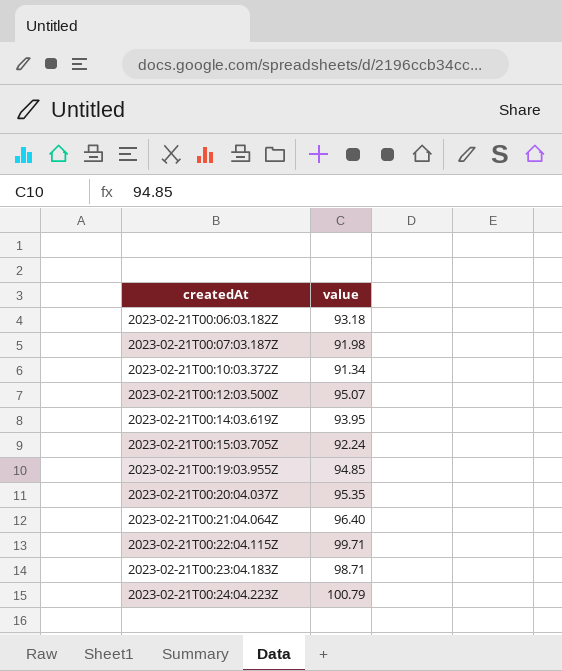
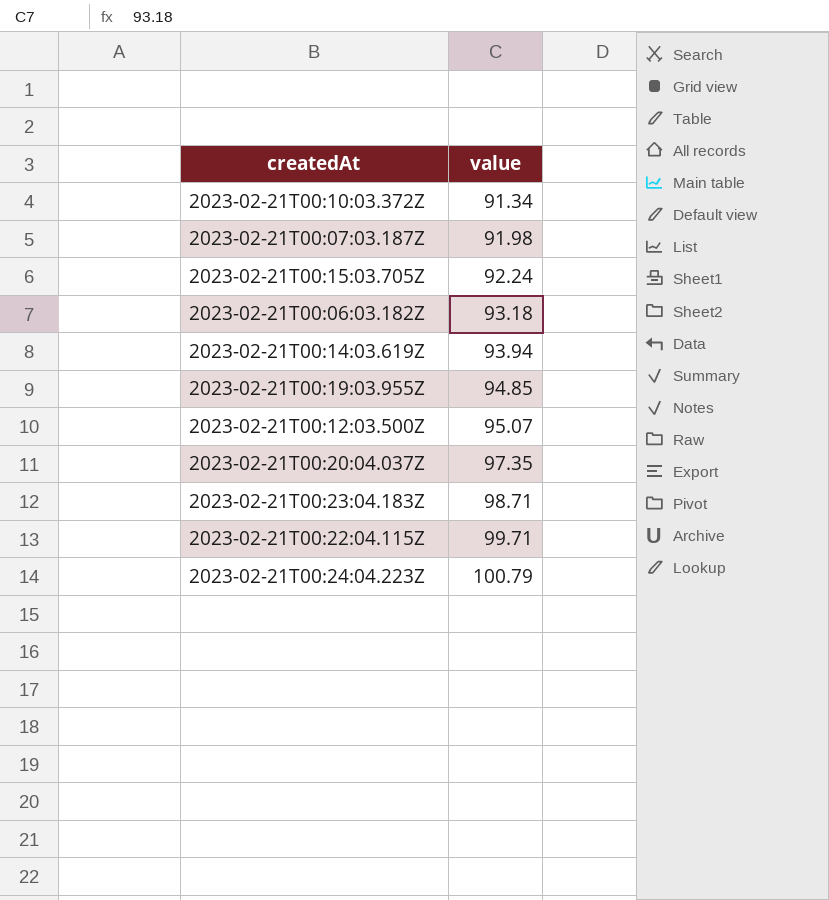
row order: createdAt ascending -> value ascending
row 2023-02-21T00:21:04.064Z: 96.40 -> none
2023-02-21T00:14:03.619Z | value: 93.95 -> 93.94
2023-02-21T00:20:04.037Z | value: 95.35 -> 97.35

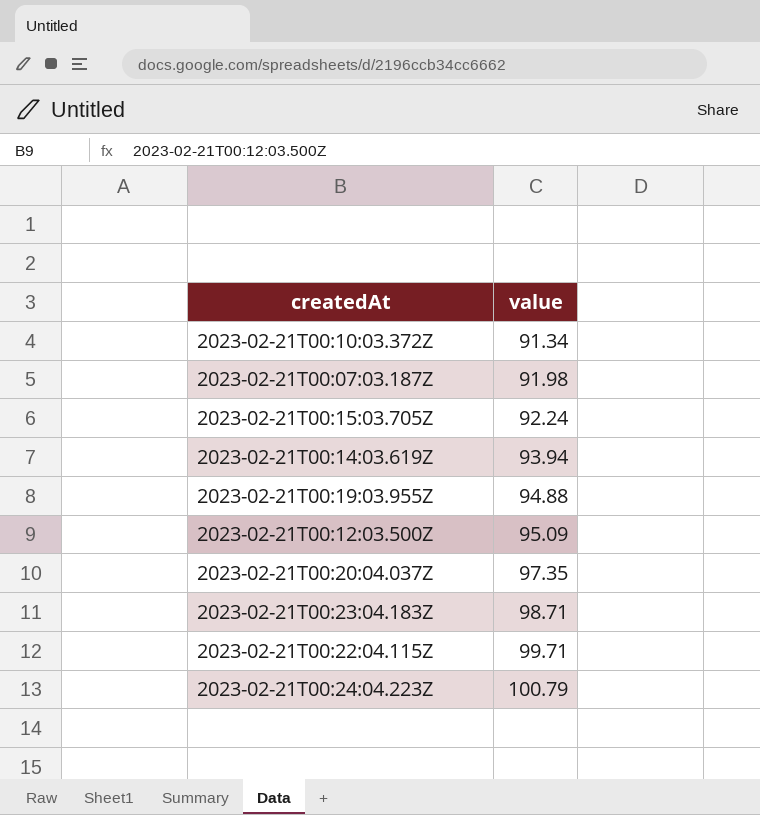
row 2023-02-21T00:06:03.182Z: 93.18 -> none
2023-02-21T00:19:03.955Z | value: 94.85 -> 94.88
2023-02-21T00:12:03.500Z | value: 95.07 -> 95.09

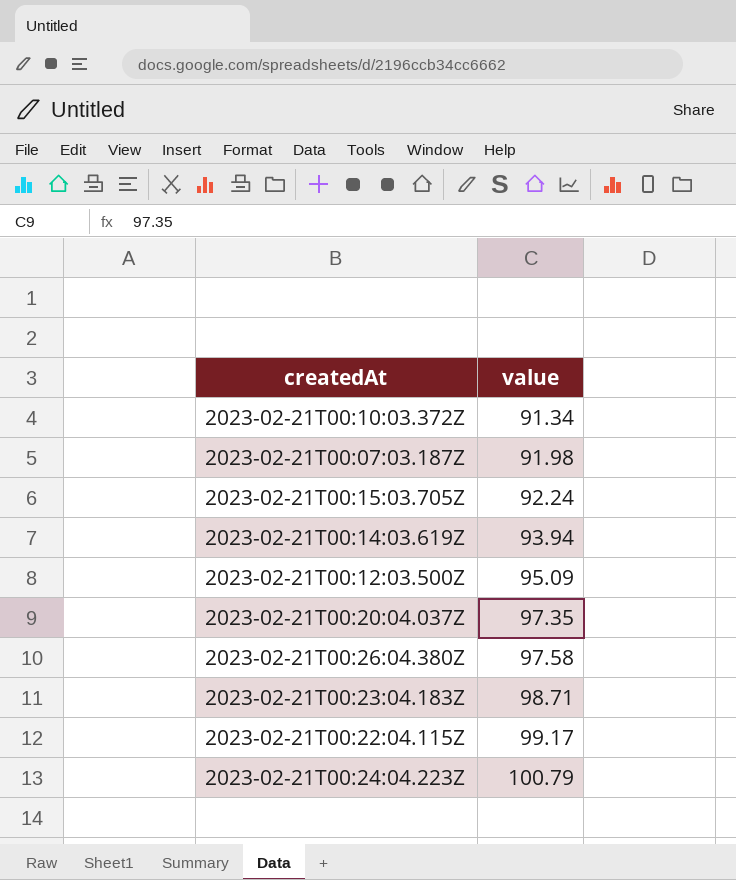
row 2023-02-21T00:19:03.955Z: 94.88 -> none
row 2023-02-21T00:26:04.380Z: none -> 97.58
2023-02-21T00:22:04.115Z | value: 99.71 -> 99.17

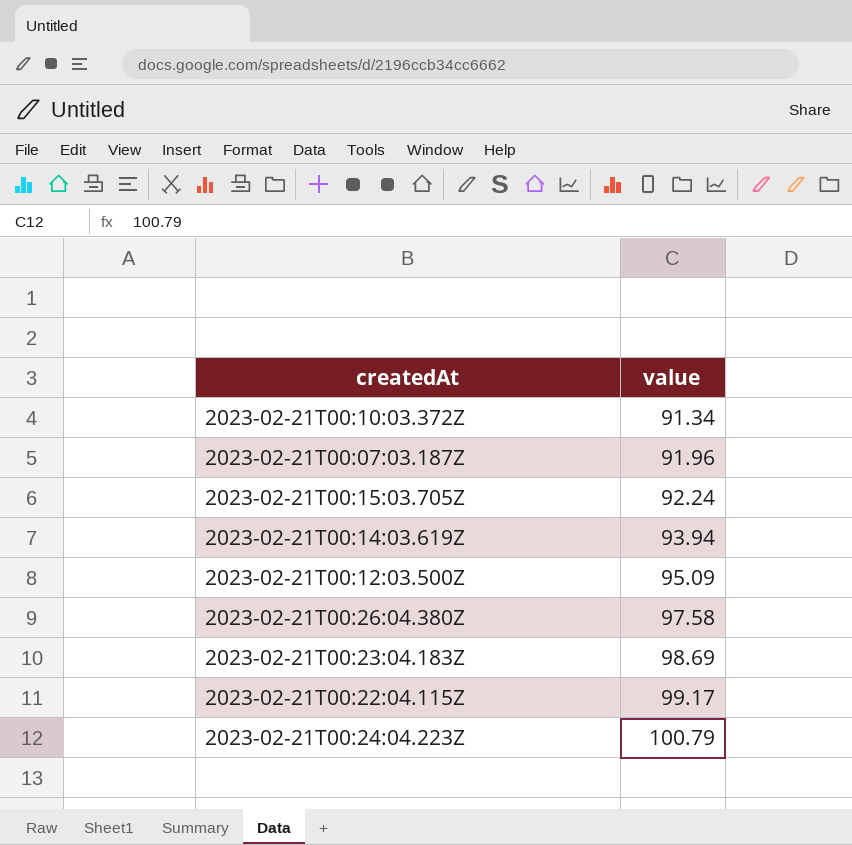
row 2023-02-21T00:20:04.037Z: 97.35 -> none
2023-02-21T00:07:03.187Z | value: 91.98 -> 91.96
2023-02-21T00:23:04.183Z | value: 98.71 -> 98.69

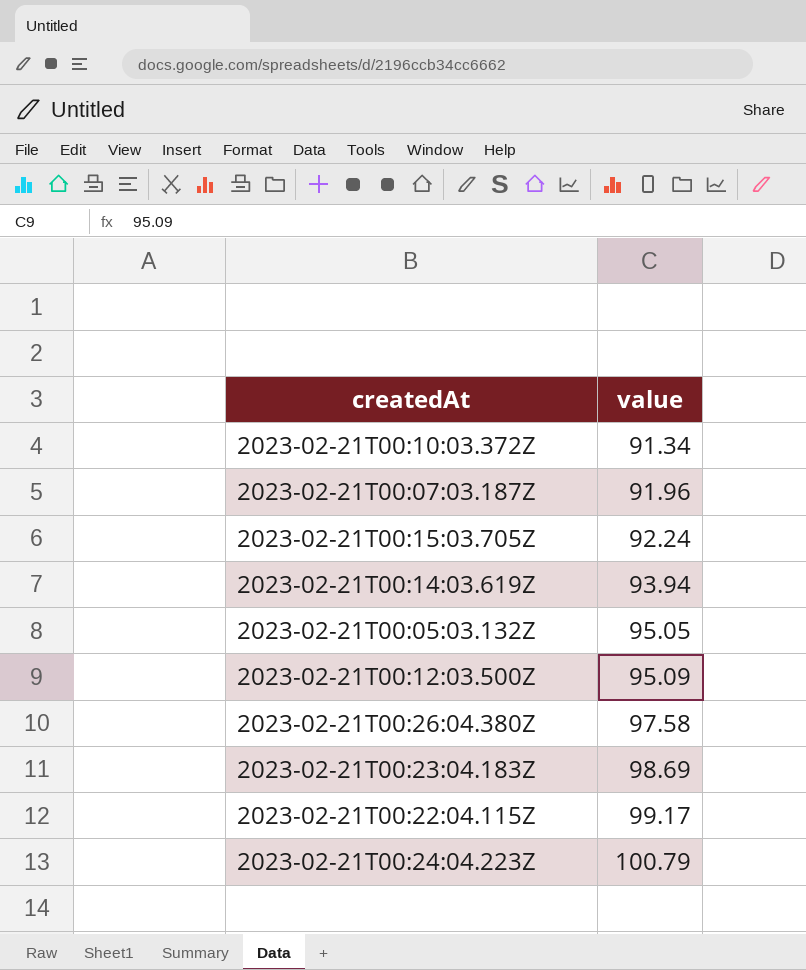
row 2023-02-21T00:05:03.132Z: none -> 95.05

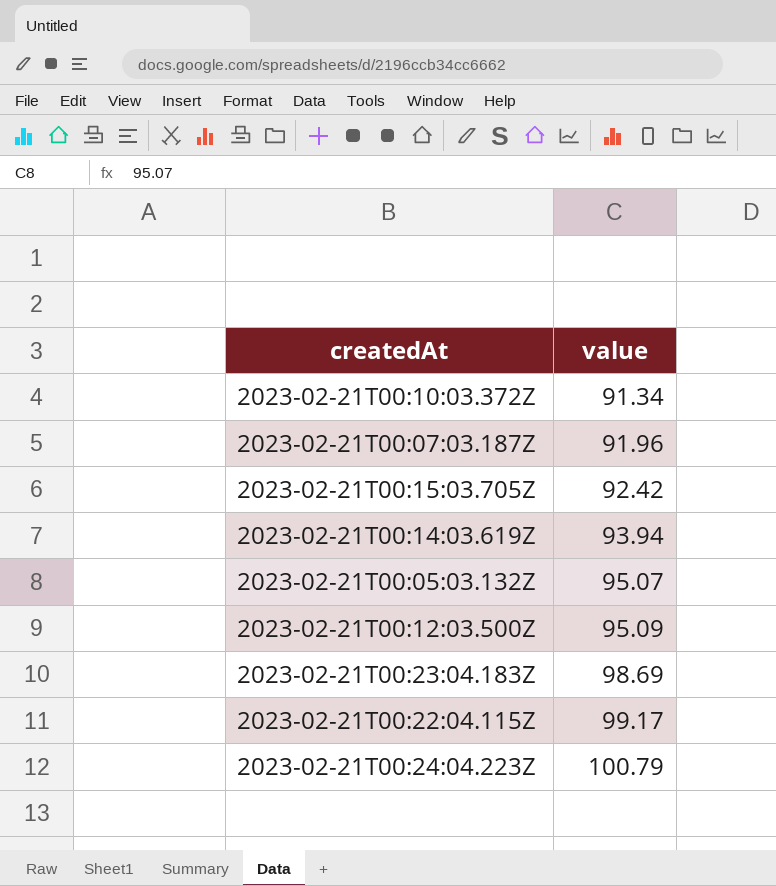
row 2023-02-21T00:26:04.380Z: 97.58 -> none
2023-02-21T00:15:03.705Z | value: 92.24 -> 92.42
2023-02-21T00:05:03.132Z | value: 95.05 -> 95.07

